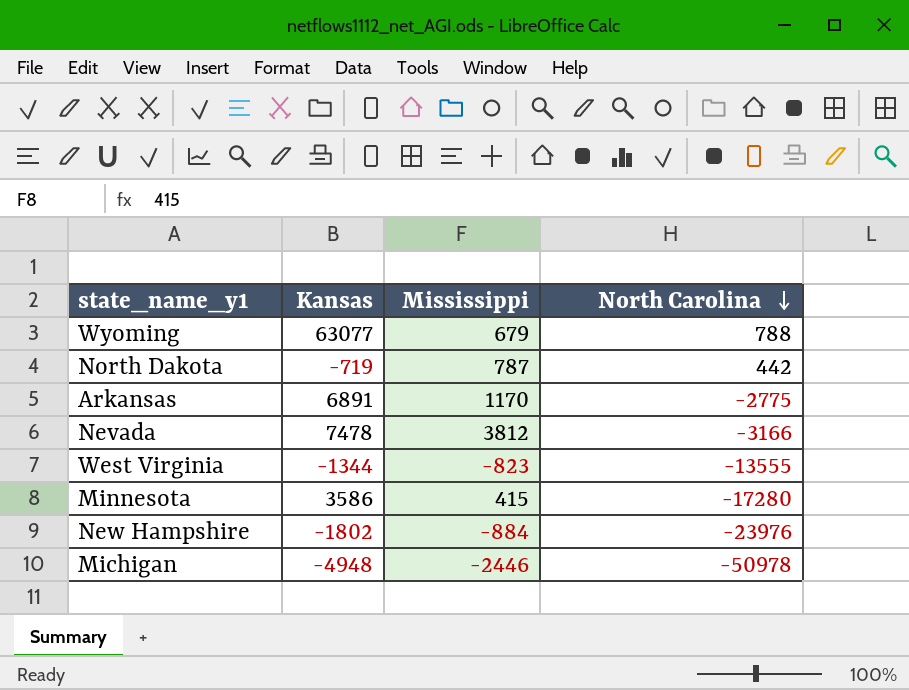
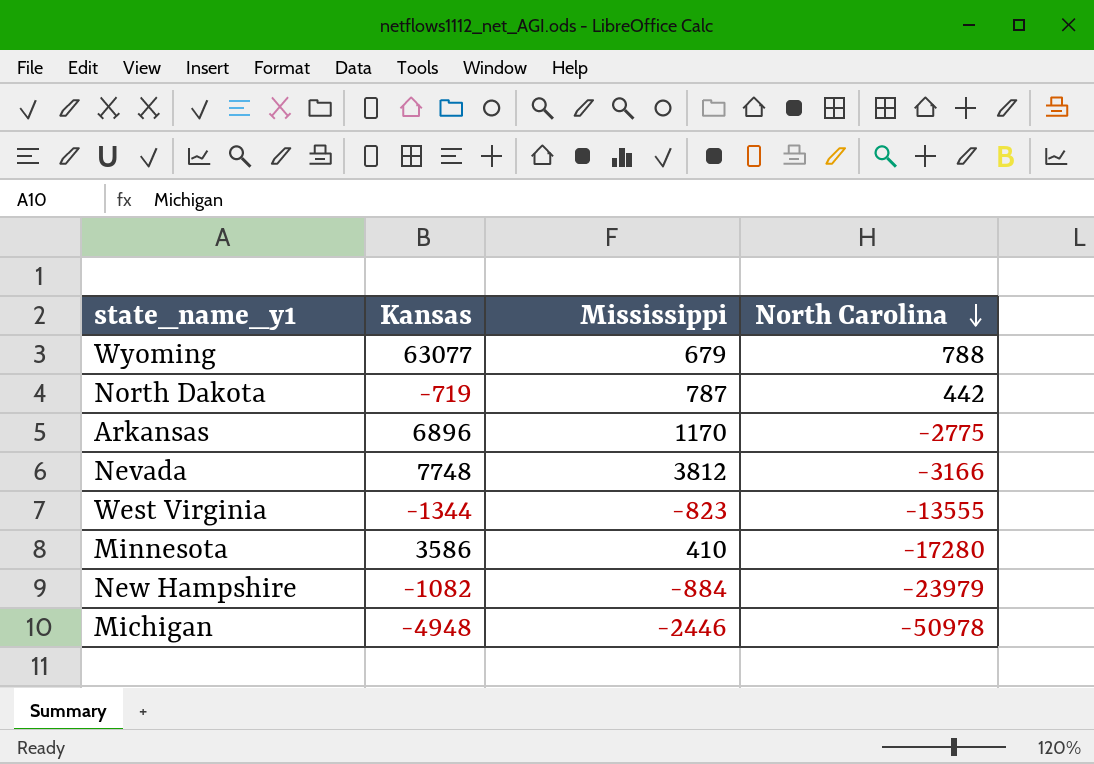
Arkansas | Kansas: 6891 -> 6896
Nevada | Kansas: 7478 -> 7748
Minnesota | Mississippi: 415 -> 410
New Hampshire | Kansas: -1802 -> -1082
New Hampshire | North Carolina: -23976 -> -23979

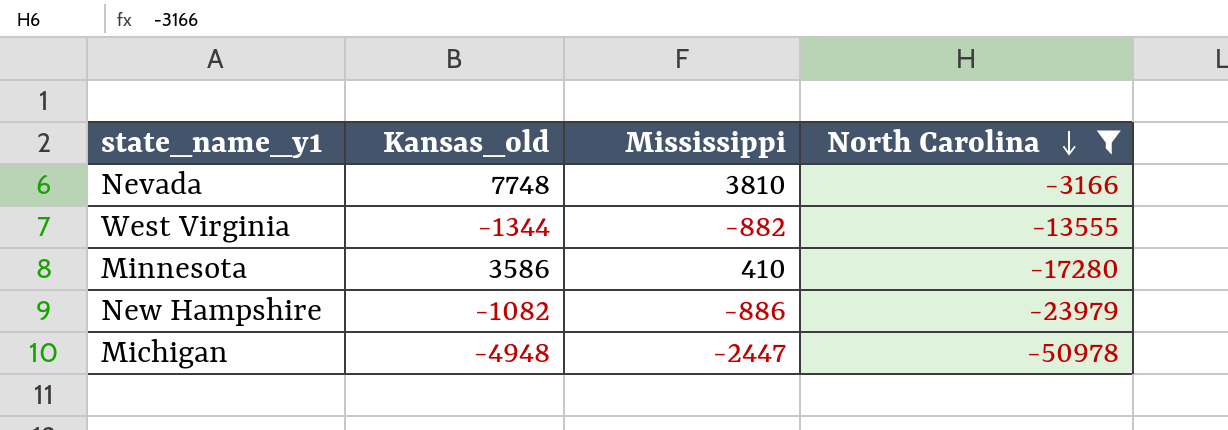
filter: none -> North Carolina <= -3166
column name: Kansas -> Kansas_old
Nevada | Mississippi: 3812 -> 3810
West Virginia | Mississippi: -823 -> -882
New Hampshire | Mississippi: -884 -> -886
Michigan | Mississippi: -2446 -> -2447

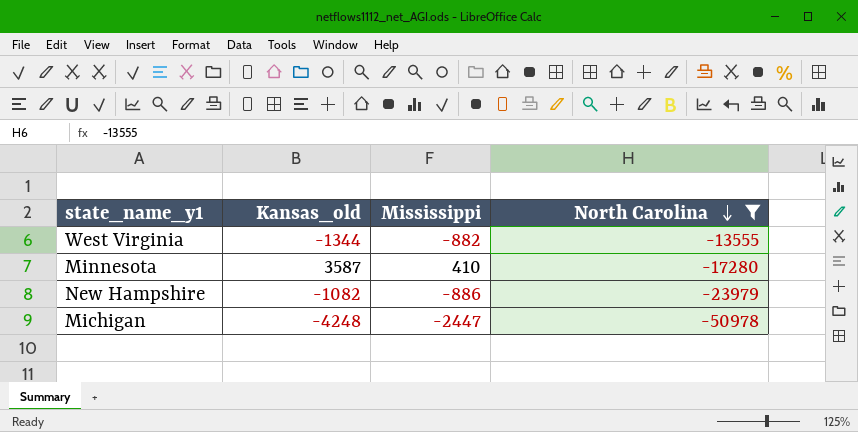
row Nevada: 7748 | 3810 | -3166 -> none
Minnesota | Kansas_old: 3586 -> 3587
Michigan | Kansas_old: -4948 -> -4248

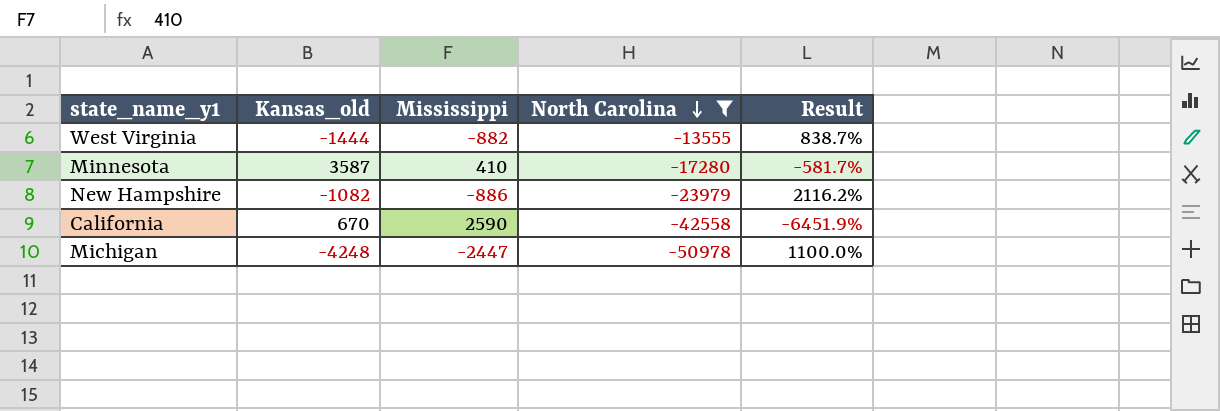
column Result | formula: none -> ([North Carolina] - [Kansas_old]) / [Kansas_old]
West Virginia | Kansas_old: -1344 -> -1444
row California: none -> 670 | 2590 | -42558 | -6451.9%

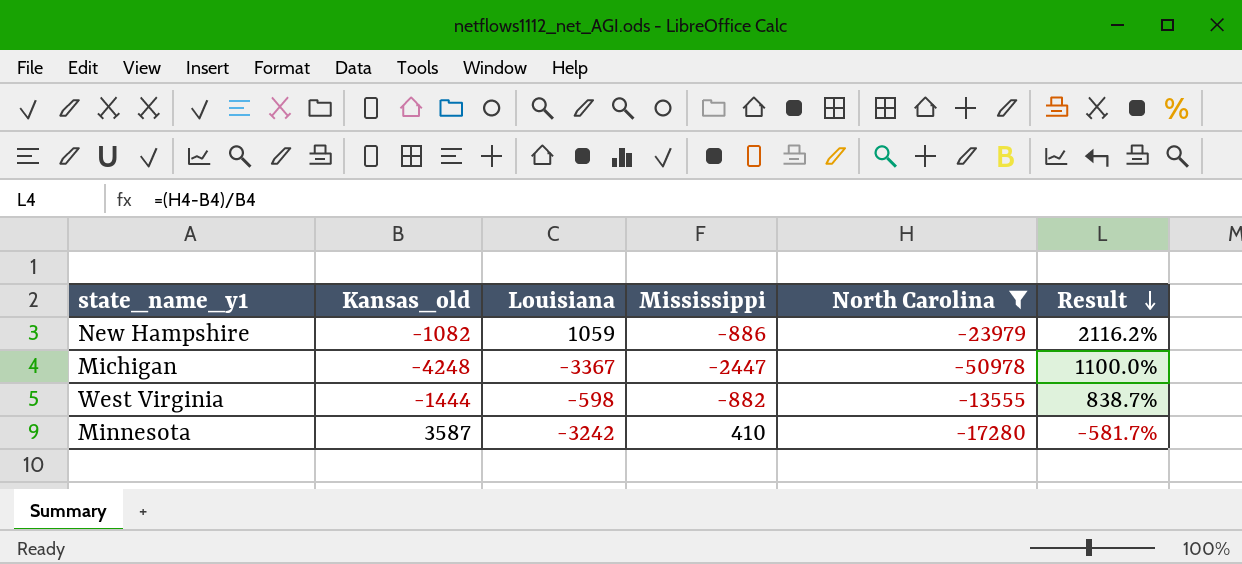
row order: North Carolina descending -> Result descending
column Louisiana | position: none -> 3
row California: 670 | 2590 | -42558 | -6451.9% -> none

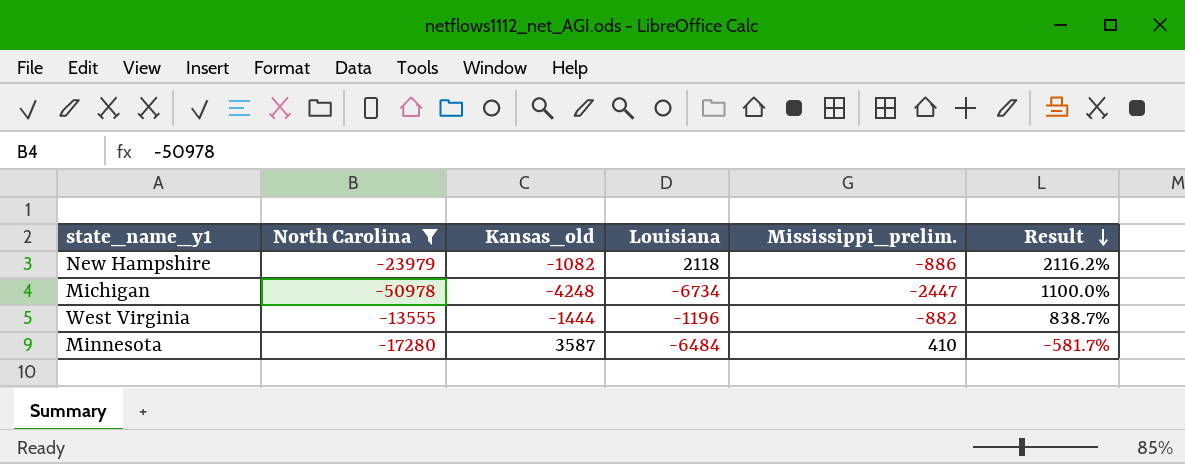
column North Carolina | position: 5 -> 2
column name: Mississippi -> Mississippi_prelim.
New Hampshire | Louisiana: 1059 -> 2118
Michigan | Louisiana: -3367 -> -6734
West Virginia | Louisiana: -598 -> -1196
Minnesota | Louisiana: -3242 -> -6484

